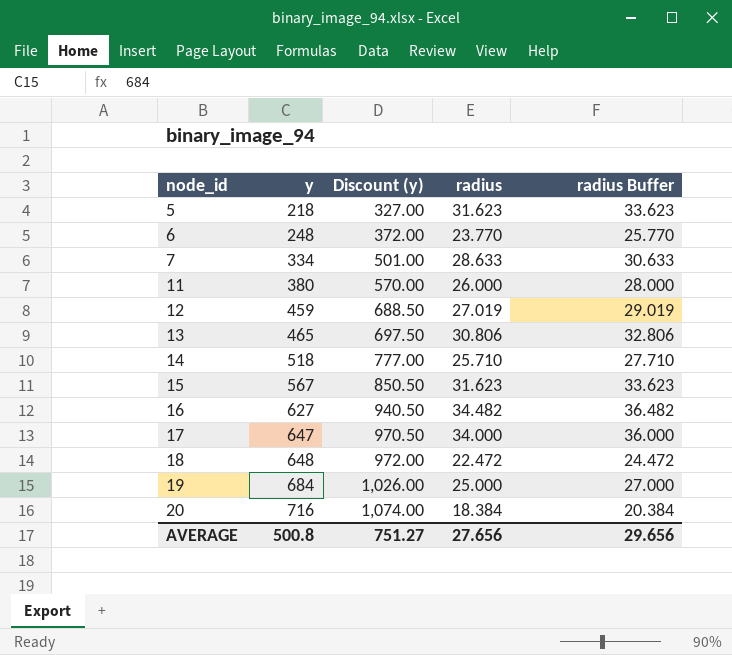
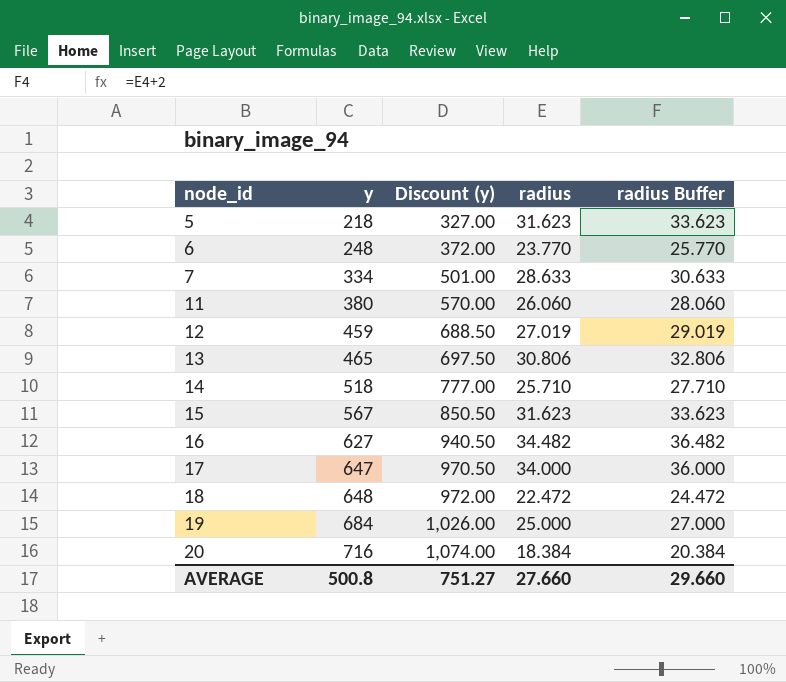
11 | radius: 26.000 -> 26.060
11 | radius Buffer: 28.000 -> 28.060
AVERAGE | radius: 27.656 -> 27.660
AVERAGE | radius Buffer: 29.656 -> 29.660

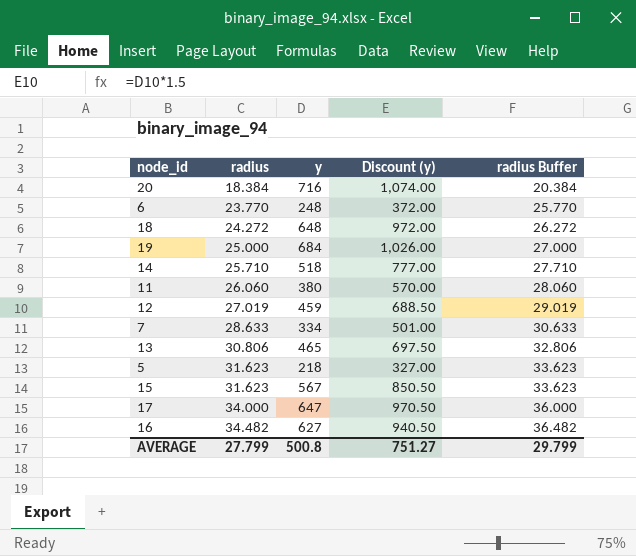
row order: node_id ascending -> radius ascending
column radius | position: 4 -> 2
18 | radius: 22.472 -> 24.272
18 | radius Buffer: 24.472 -> 26.272
AVERAGE | radius: 27.660 -> 27.799
AVERAGE | radius Buffer: 29.660 -> 29.799

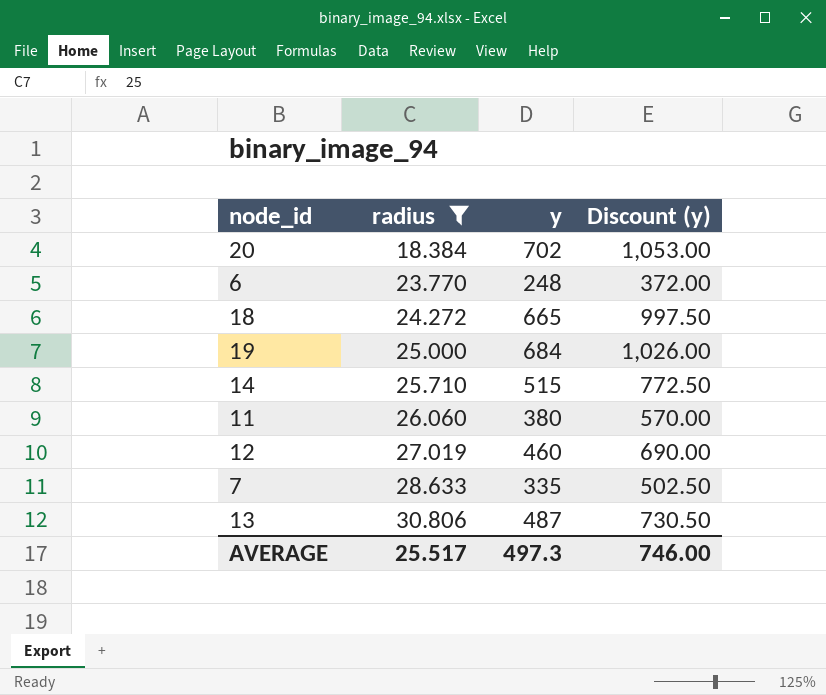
filter: none -> radius <= 30.806
column radius Buffer | formula: [radius] + 2 -> none
20 | y: 716 -> 702
20 | Discount (y): 1,074.00 -> 1,053.00
18 | y: 648 -> 665
18 | Discount (y): 972.00 -> 997.50
14 | y: 518 -> 515
14 | Discount (y): 777.00 -> 772.50
12 | y: 459 -> 460
12 | Discount (y): 688.50 -> 690.00
7 | y: 334 -> 335
7 | Discount (y): 501.00 -> 502.50
13 | y: 465 -> 487
13 | Discount (y): 697.50 -> 730.50
AVERAGE | radius: 27.799 -> 25.517
AVERAGE | y: 500.8 -> 497.3
AVERAGE | Discount (y): 751.27 -> 746.00

